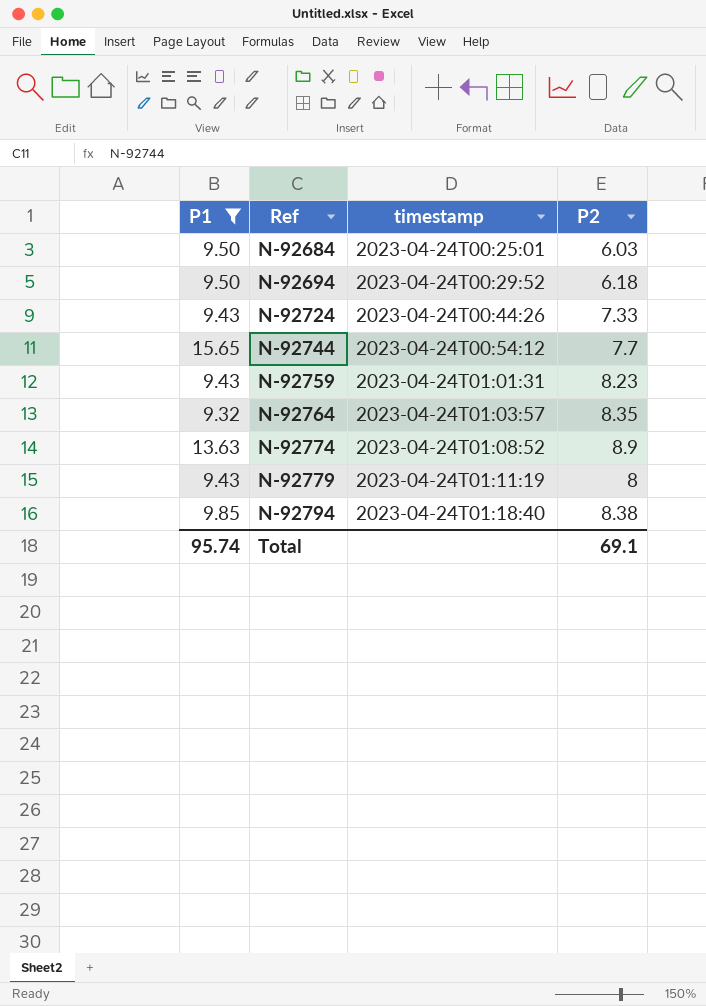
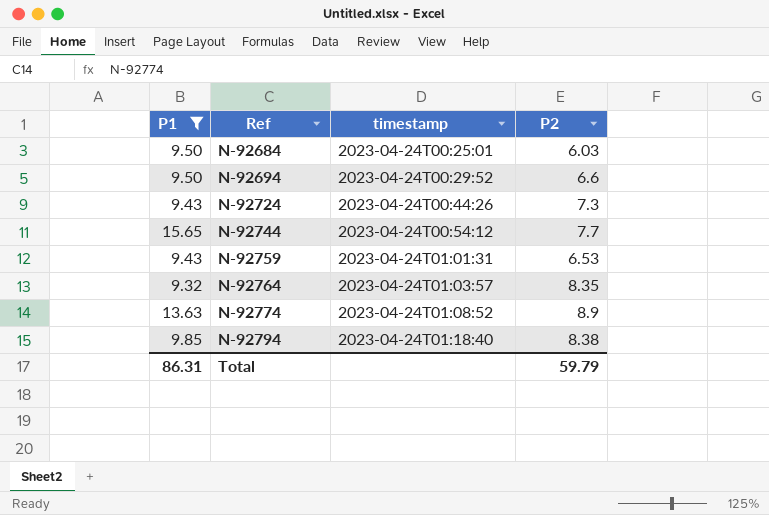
row N-92779: 9.43 | 2023-04-24T01:11:19 | 8 -> none
N-92694 | P2: 6.18 -> 6.6
N-92724 | P2: 7.33 -> 7.3
N-92759 | P2: 8.23 -> 6.53
Total | P1: 95.74 -> 86.31
Total | P2: 69.1 -> 59.79

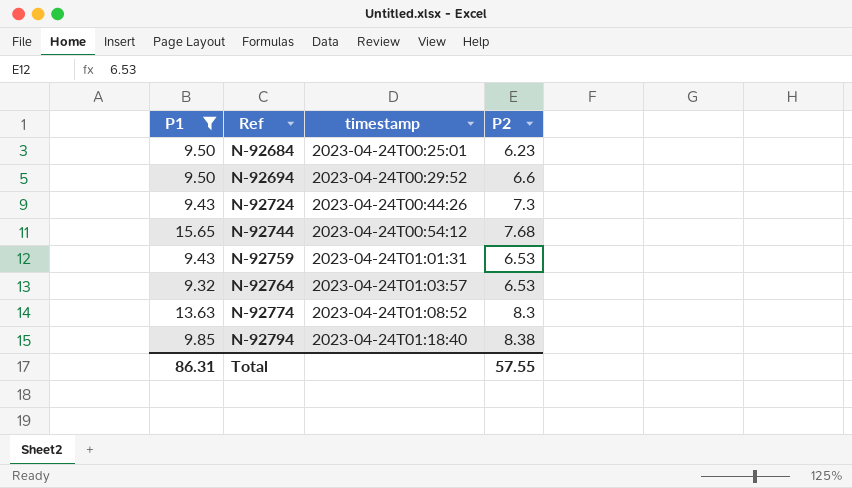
N-92684 | P2: 6.03 -> 6.23
N-92744 | P2: 7.7 -> 7.68
N-92764 | P2: 8.35 -> 6.53
N-92774 | P2: 8.9 -> 8.3
Total | P2: 59.79 -> 57.55

